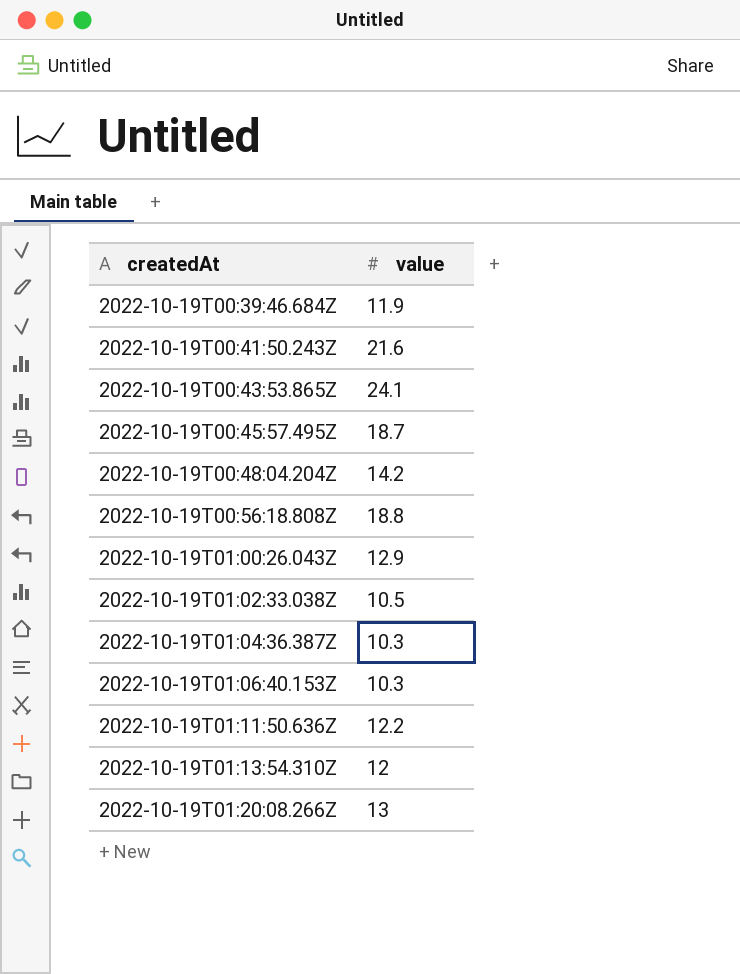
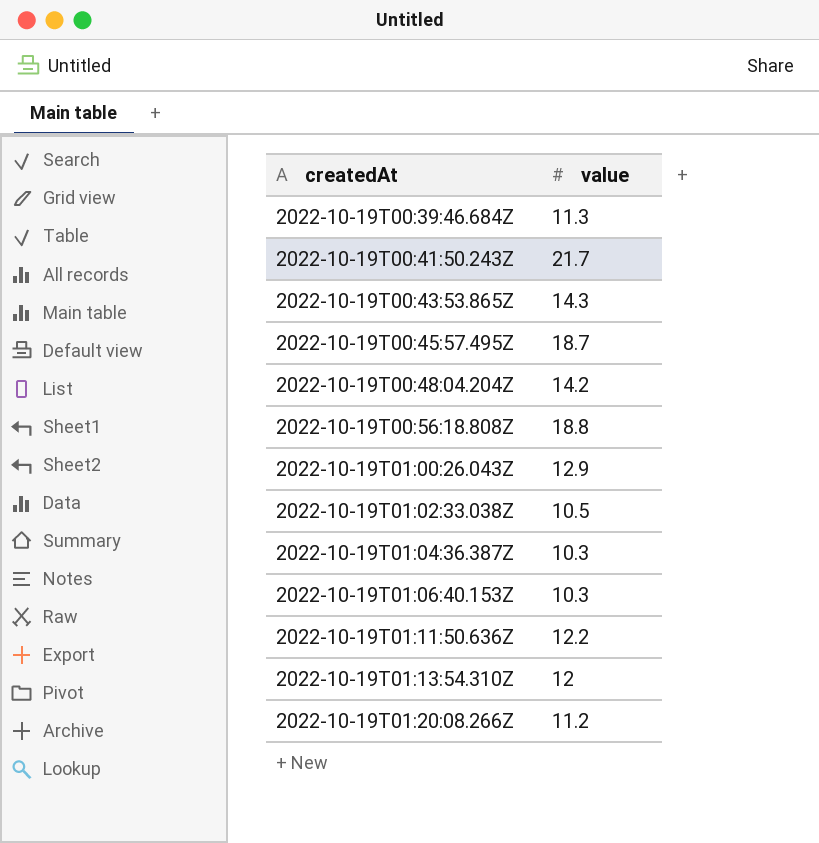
2022-10-19T00:39:46.684Z | value: 11.9 -> 11.3
2022-10-19T00:41:50.243Z | value: 21.6 -> 21.7
2022-10-19T00:43:53.865Z | value: 24.1 -> 14.3
2022-10-19T01:20:08.266Z | value: 13 -> 11.2

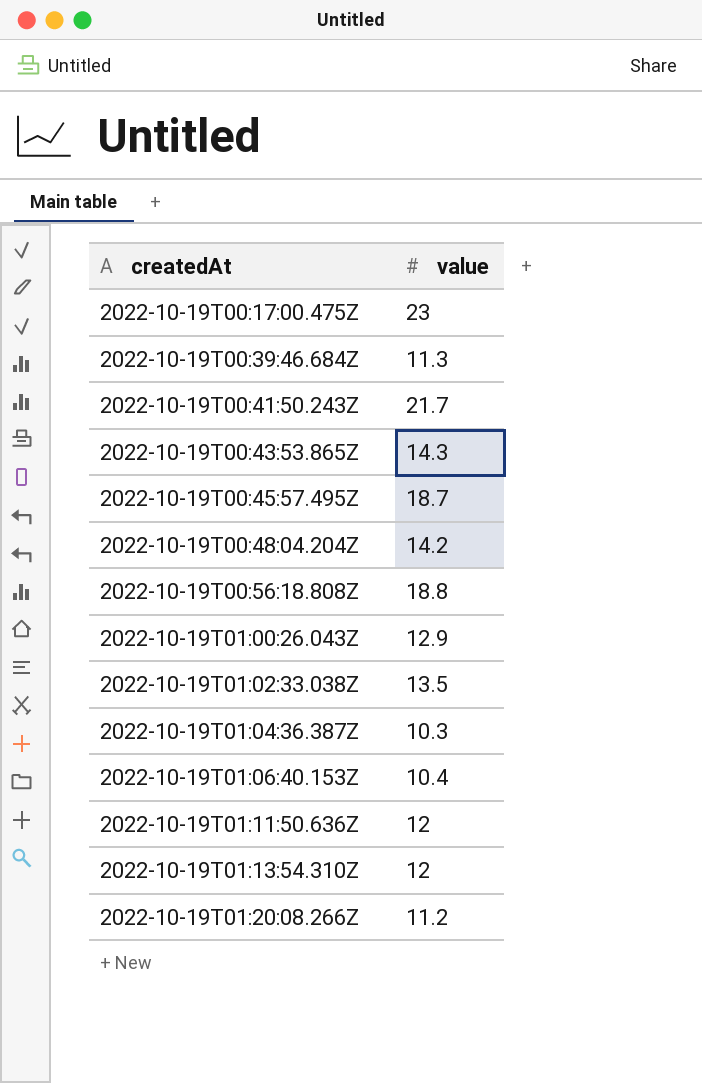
row 2022-10-19T00:17:00.475Z: none -> 23
2022-10-19T01:02:33.038Z | value: 10.5 -> 13.5
2022-10-19T01:06:40.153Z | value: 10.3 -> 10.4
2022-10-19T01:11:50.636Z | value: 12.2 -> 12

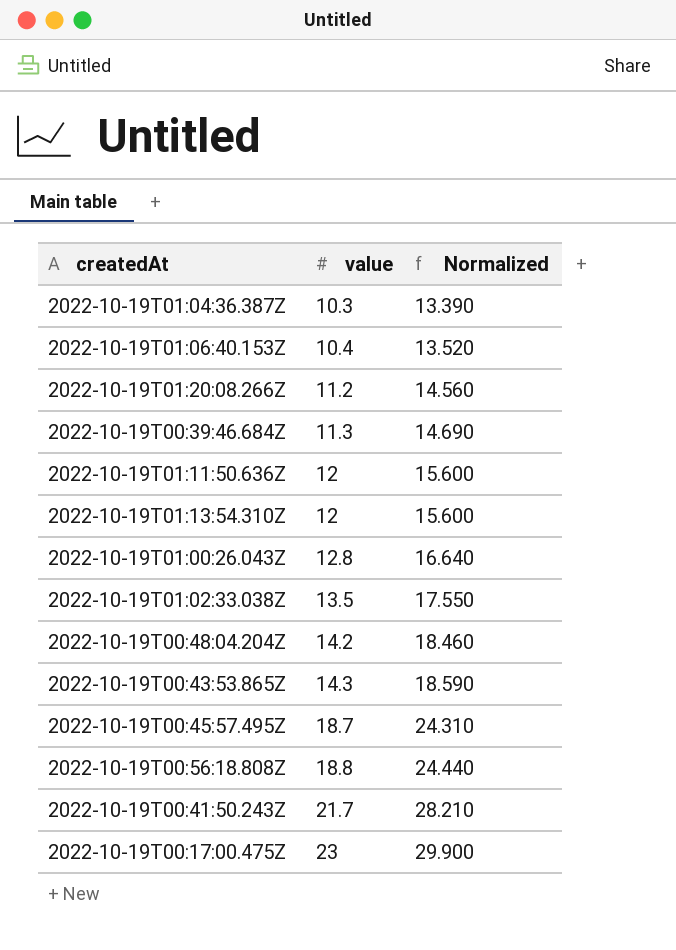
row order: createdAt ascending -> value ascending
column Normalized | formula: none -> [value] * 1.3
2022-10-19T01:00:26.043Z | value: 12.9 -> 12.8

